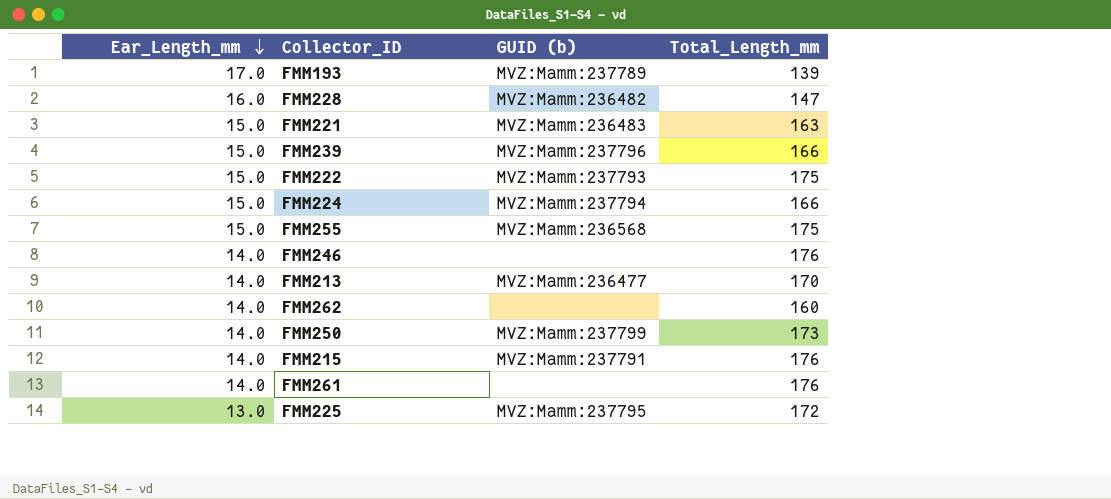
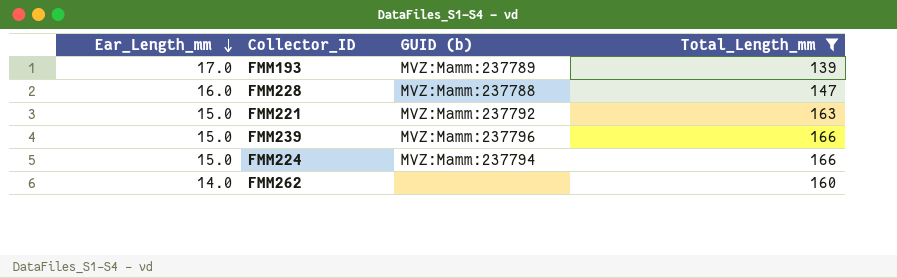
filter: none -> Total_Length_mm <= 166
FMM228 | GUID (b): MVZ:Mamm:236482 -> MVZ:Mamm:237788
FMM221 | GUID (b): MVZ:Mamm:236483 -> MVZ:Mamm:237792

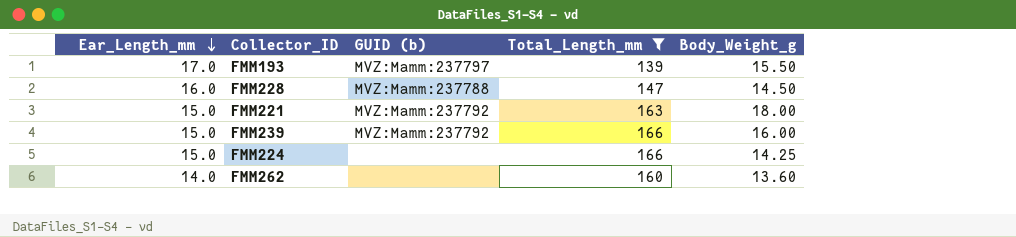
column Body_Weight_g | position: none -> 5
FMM193 | GUID (b): MVZ:Mamm:237789 -> MVZ:Mamm:237797
FMM239 | GUID (b): MVZ:Mamm:237796 -> MVZ:Mamm:237792
FMM224 | GUID (b): MVZ:Mamm:237794 -> none

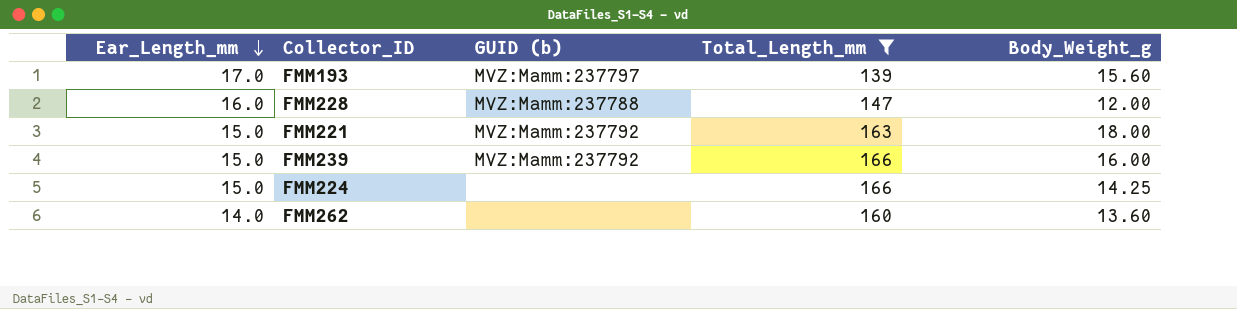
FMM193 | Body_Weight_g: 15.50 -> 15.60
FMM228 | Body_Weight_g: 14.50 -> 12.00

